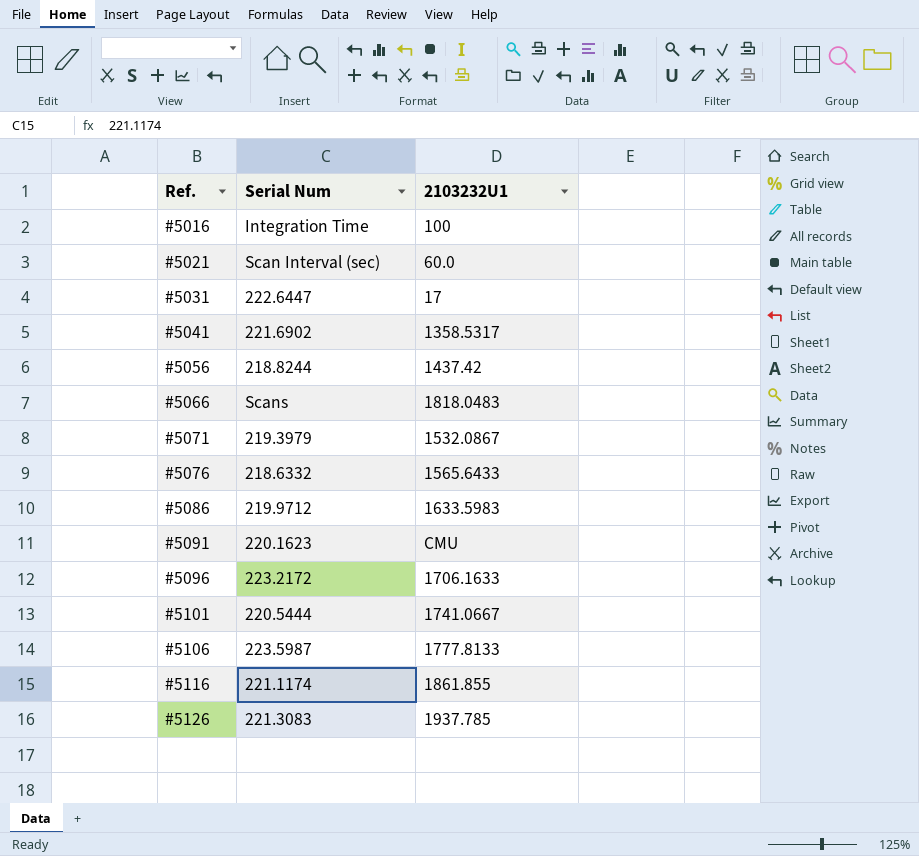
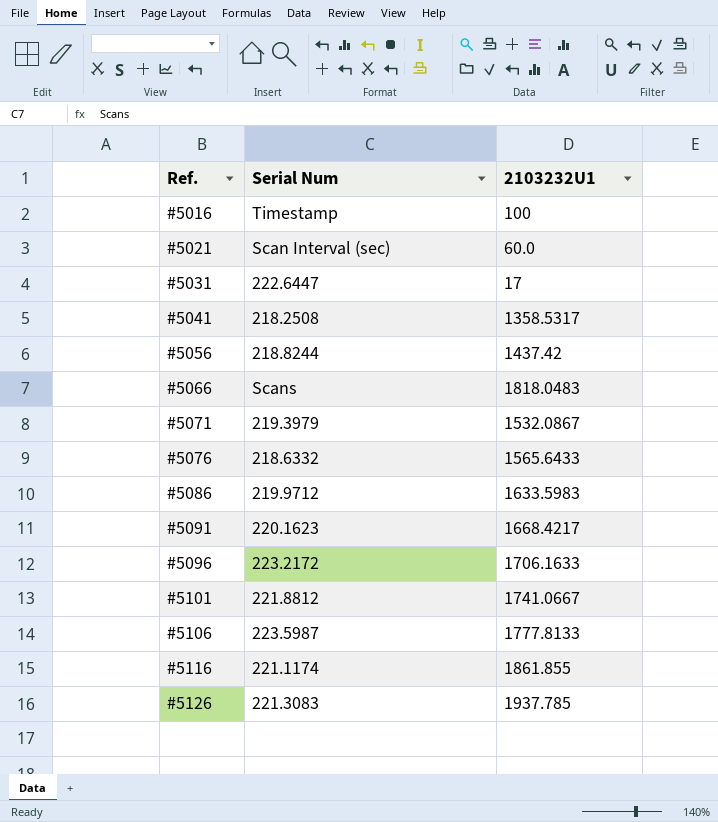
#5016 | Serial Num: Integration Time -> Timestamp
#5041 | Serial Num: 221.6902 -> 218.2508
#5091 | 2103232U1: CMU -> 1668.4217
#5101 | Serial Num: 220.5444 -> 221.8812

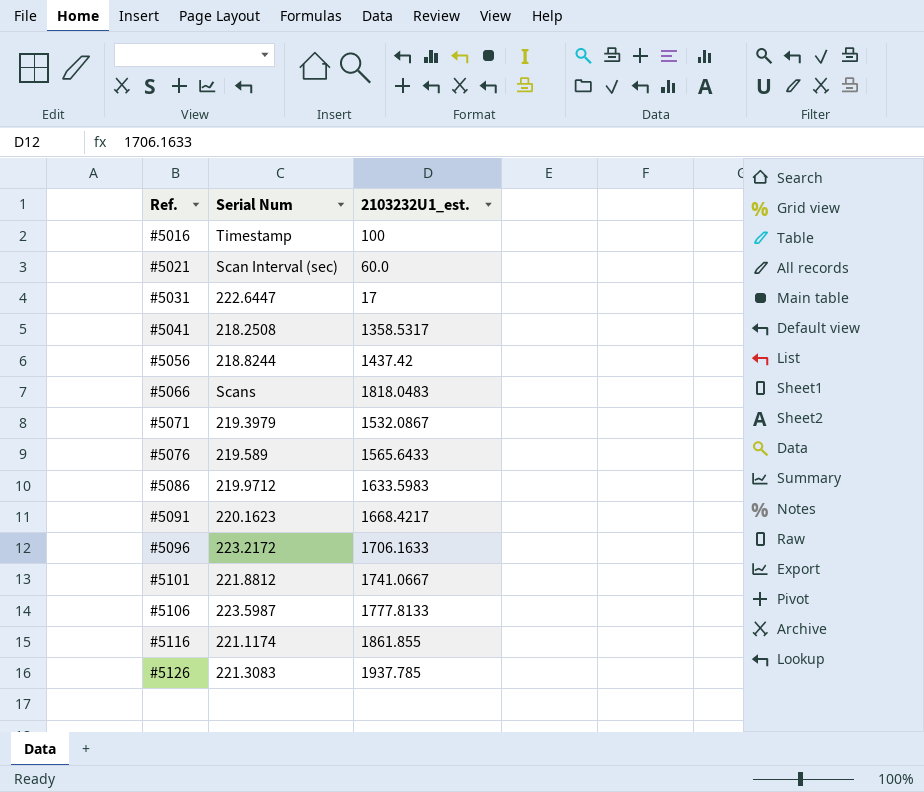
column name: 2103232U1 -> 2103232U1_est.
#5076 | Serial Num: 218.6332 -> 219.589

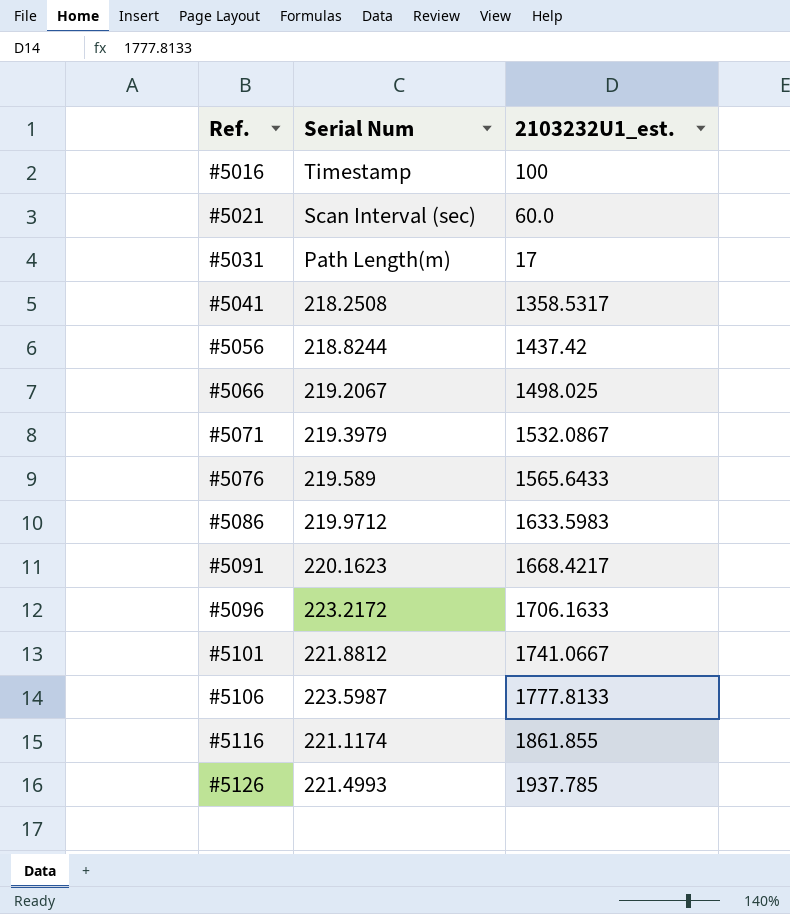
#5031 | Serial Num: 222.6447 -> Path Length(m)
#5066 | Serial Num: Scans -> 219.2067
#5066 | 2103232U1_est.: 1818.0483 -> 1498.025
#5126 | Serial Num: 221.3083 -> 221.4993

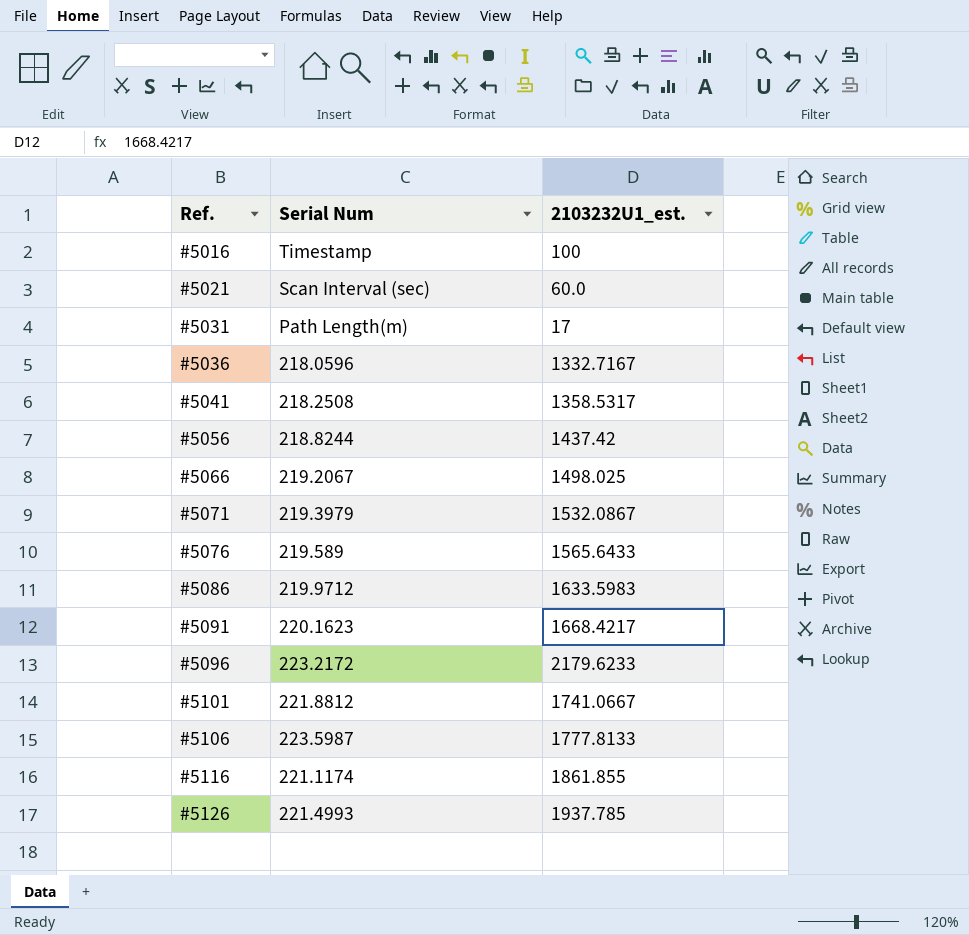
row #5036: none -> 218.0596 | 1332.7167
#5096 | 2103232U1_est.: 1706.1633 -> 2179.6233

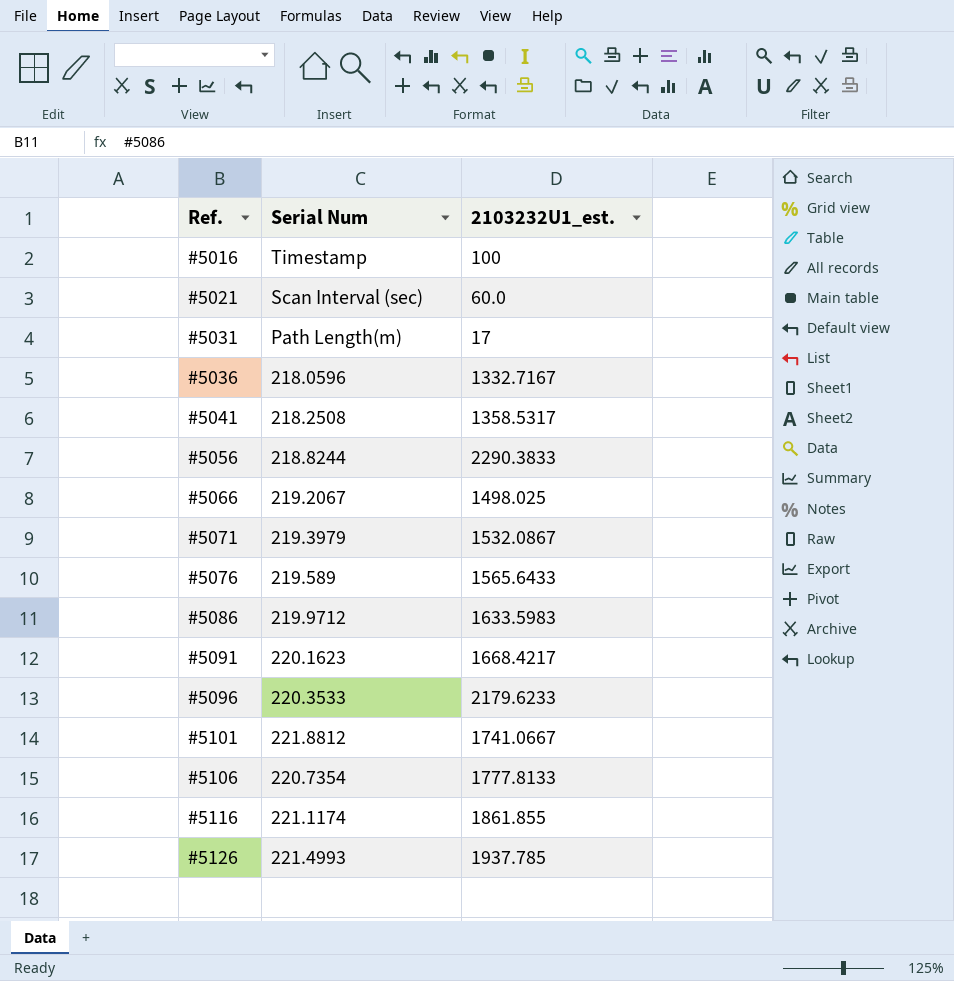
#5056 | 2103232U1_est.: 1437.42 -> 2290.3833
#5096 | Serial Num: 223.2172 -> 220.3533
#5106 | Serial Num: 223.5987 -> 220.7354

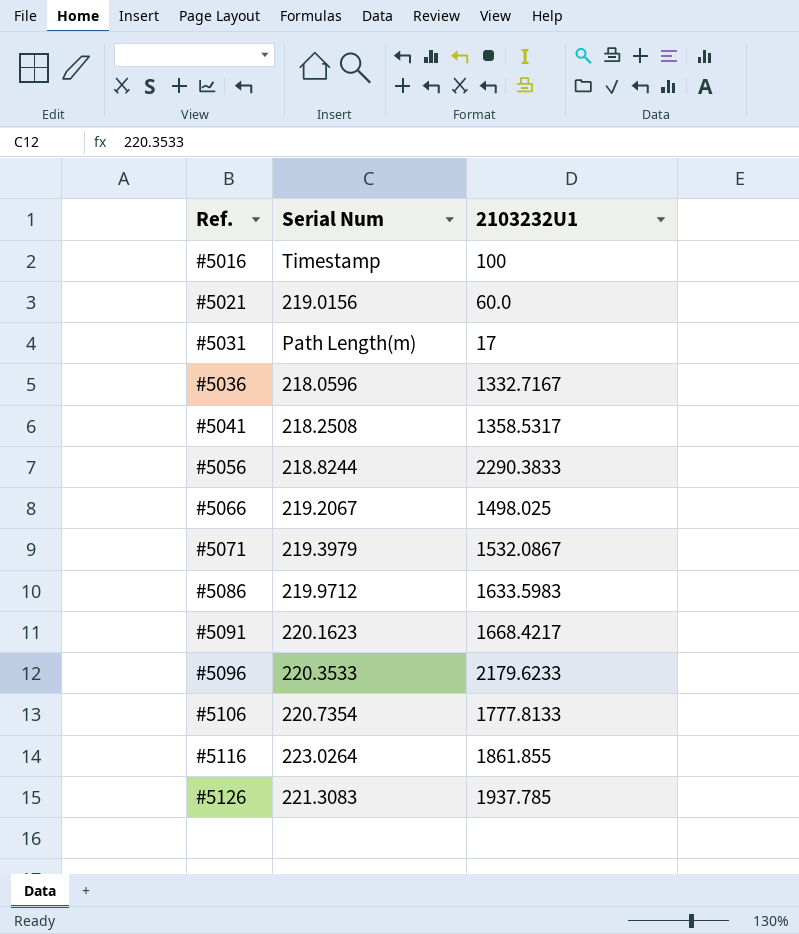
column name: 2103232U1_est. -> 2103232U1
row #5076: 219.589 | 1565.6433 -> none
row #5101: 221.8812 | 1741.0667 -> none
#5021 | Serial Num: Scan Interval (sec) -> 219.0156
#5116 | Serial Num: 221.1174 -> 223.0264
#5126 | Serial Num: 221.4993 -> 221.3083

